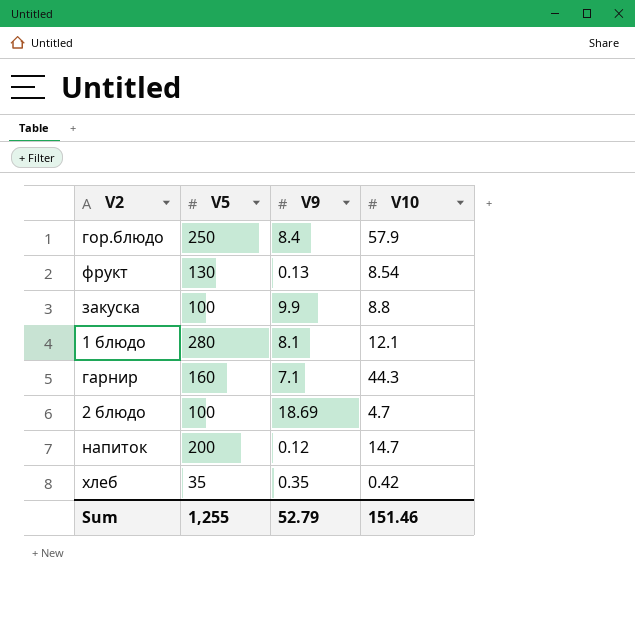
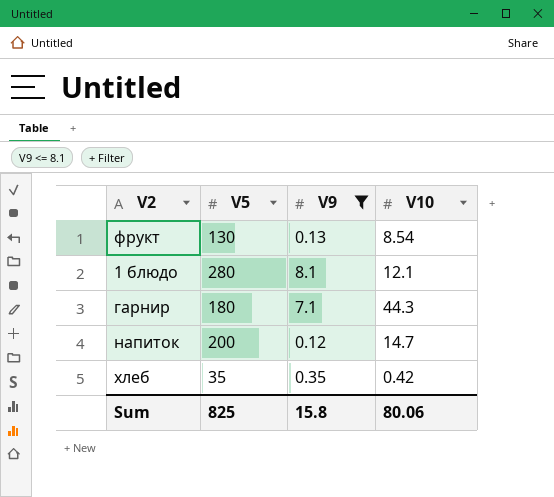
filter: none -> V9 <= 8.1
гарнир | V5: 160 -> 180
Sum | V5: 1,255 -> 825
Sum | V9: 52.79 -> 15.8
Sum | V10: 151.46 -> 80.06

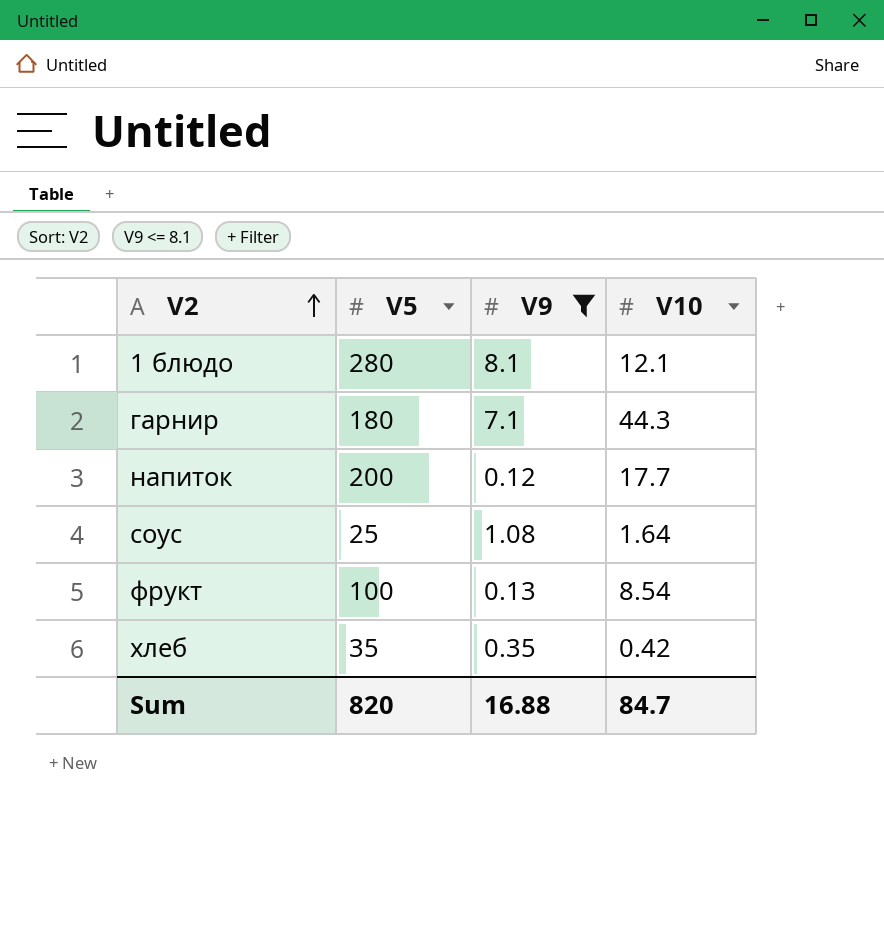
row order: none -> V2 ascending
напиток | V10: 14.7 -> 17.7
row соус: none -> 25 | 1.08 | 1.64
фрукт | V5: 130 -> 100
Sum | V5: 825 -> 820
Sum | V9: 15.8 -> 16.88
Sum | V10: 80.06 -> 84.7

